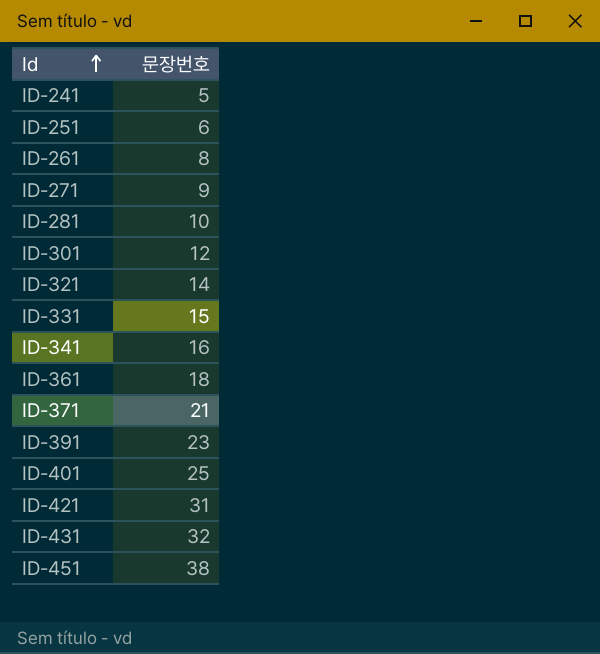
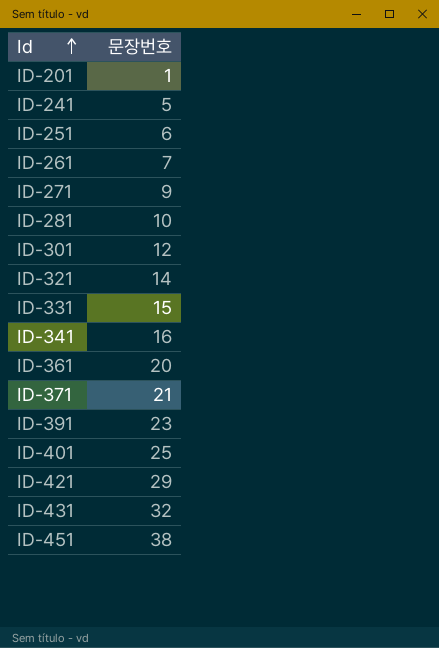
row ID-201: none -> 1
ID-261 | 문장번호: 8 -> 7
ID-361 | 문장번호: 18 -> 20
ID-421 | 문장번호: 31 -> 29

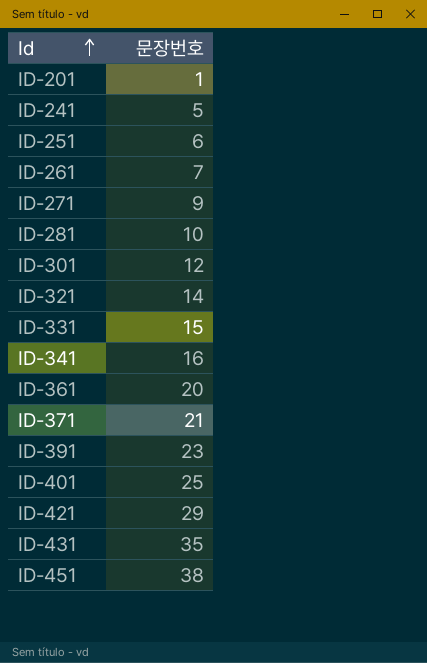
ID-431 | 문장번호: 32 -> 35

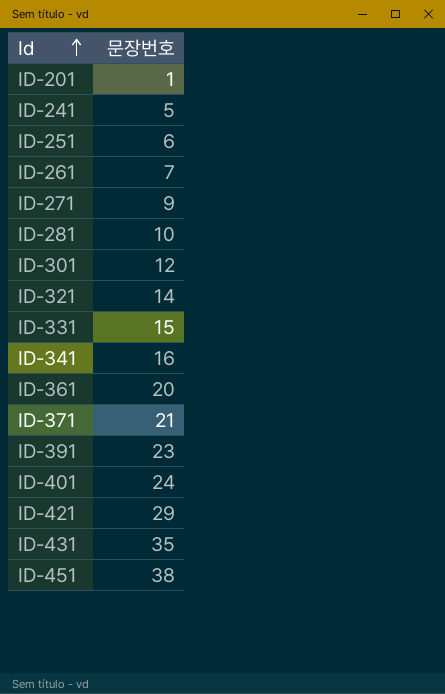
ID-401 | 문장번호: 25 -> 24

